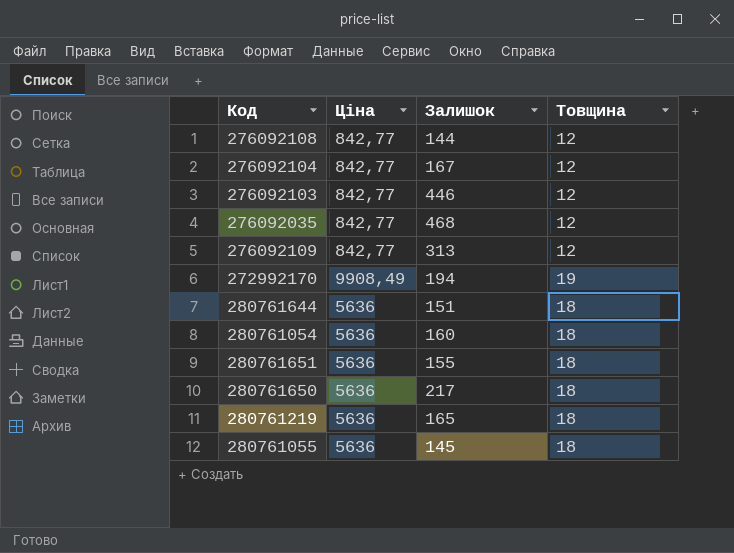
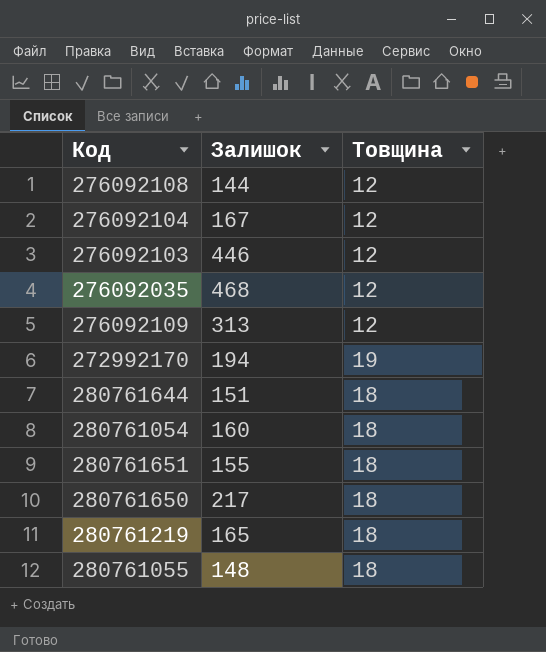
column Ціна | position: 2 -> none
280761055 | Залишок: 145 -> 148

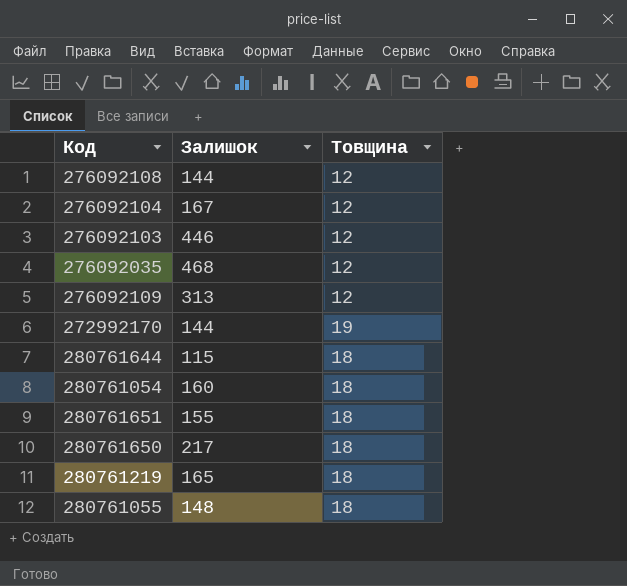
272992170 | Залишок: 194 -> 144
280761644 | Залишок: 151 -> 115

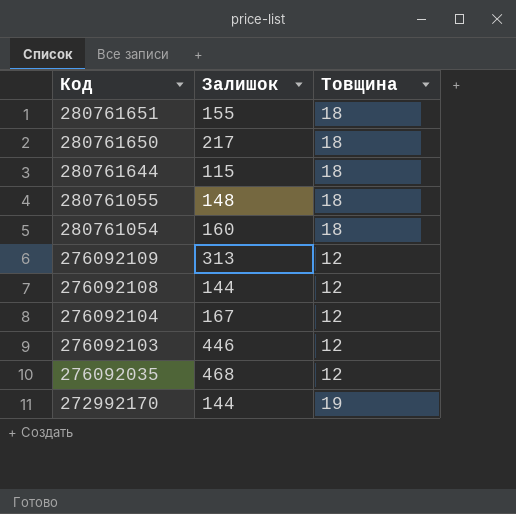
row order: none -> Код descending
row 280761219: 165 | 18 -> none

